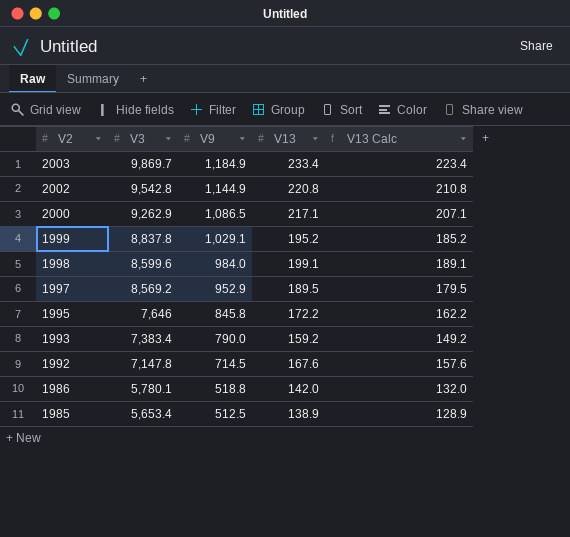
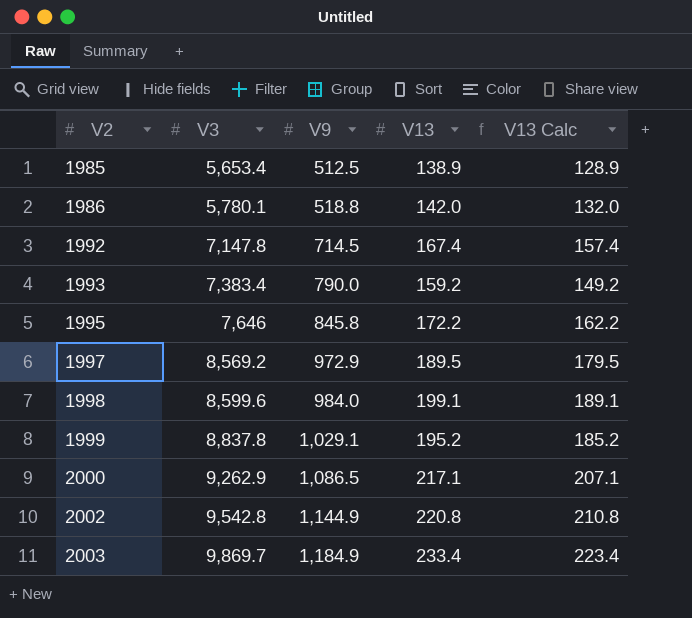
row order: V2 descending -> V2 ascending
1992 | V13: 167.6 -> 167.4
1992 | V13 Calc: 157.6 -> 157.4
1997 | V9: 952.9 -> 972.9

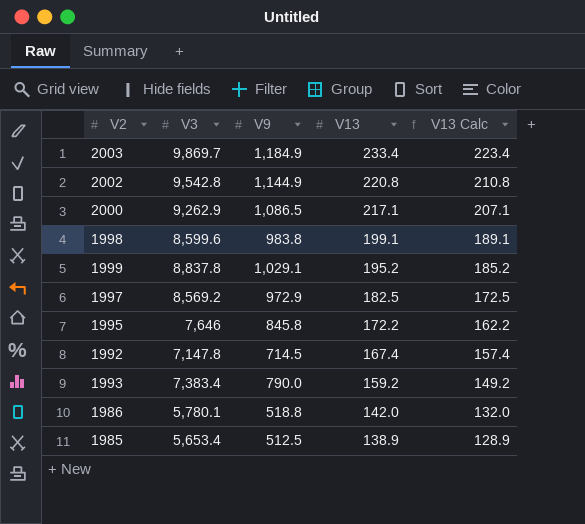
row order: V2 ascending -> V13 descending
1998 | V9: 984.0 -> 983.8
1997 | V13: 189.5 -> 182.5
1997 | V13 Calc: 179.5 -> 172.5

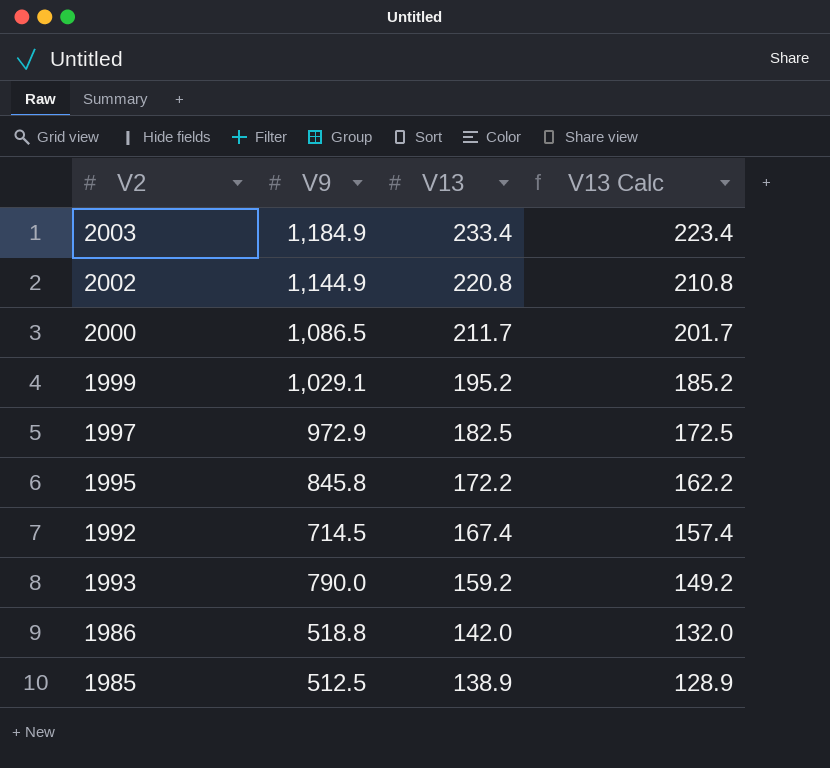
column V3 | position: 2 -> none
row 1998: 8,599.6 | 983.8 | 199.1 | 189.1 -> none
2000 | V13: 217.1 -> 211.7
2000 | V13 Calc: 207.1 -> 201.7

